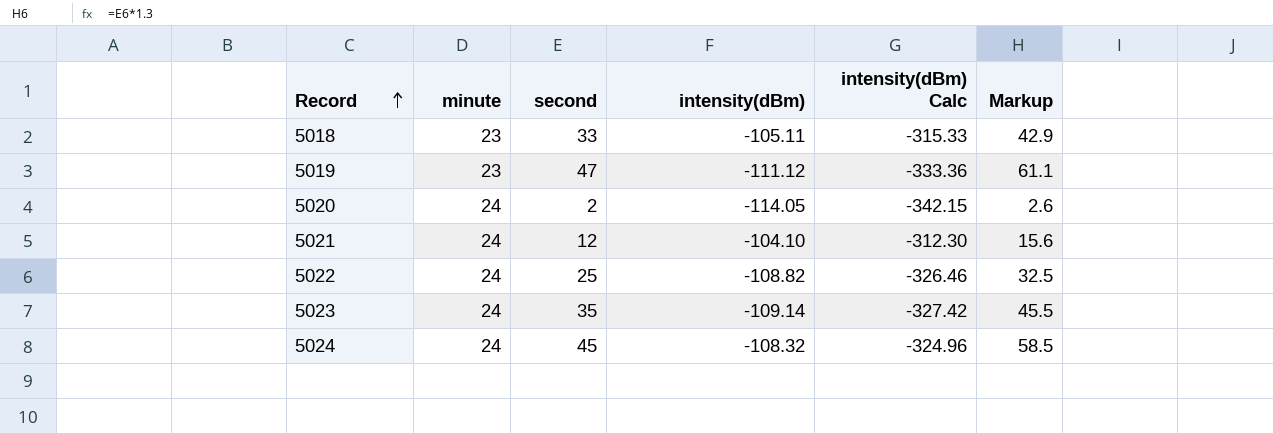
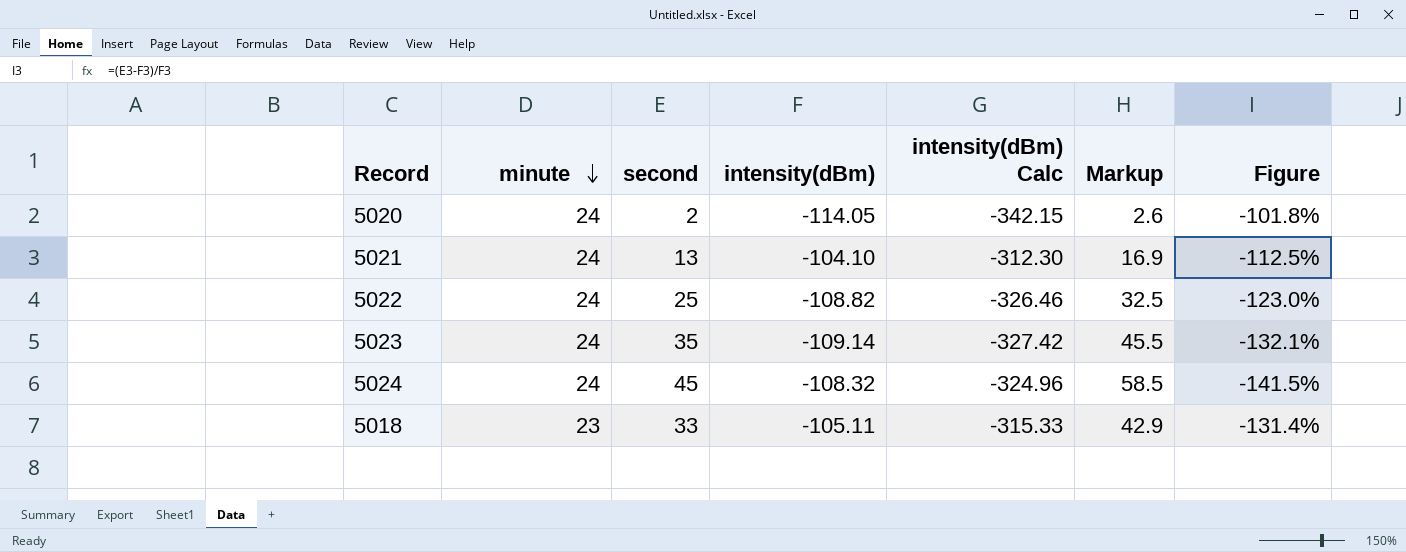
row order: Record ascending -> minute descending
column Figure | formula: none -> ([second] - [intensity(dBm)]) / [intensity(dBm)]
row 5019: 23 | 47 | -111.12 | -333.36 | 61.1 -> none
5021 | second: 12 -> 13
5021 | Markup: 15.6 -> 16.9

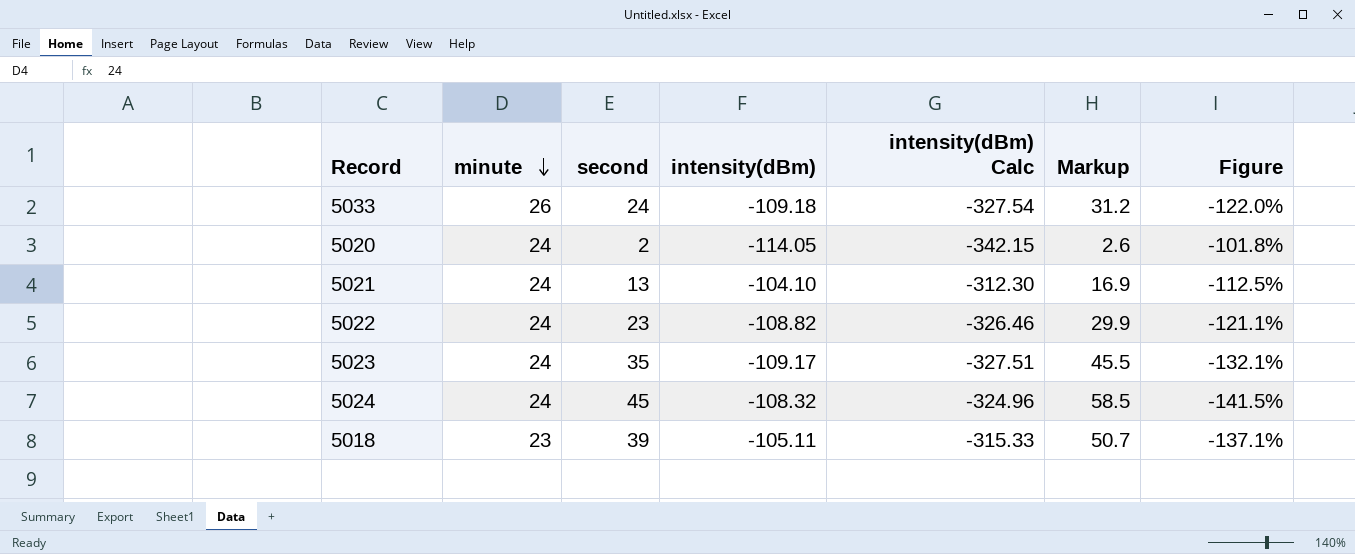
row 5033: none -> 26 | 24 | -109.18 | -327.54 | 31.2 | -122.0%
5022 | second: 25 -> 23
5022 | Markup: 32.5 -> 29.9
5022 | Figure: -123.0% -> -121.1%
5023 | intensity(dBm): -109.14 -> -109.17
5023 | intensity(dBm) Calc: -327.42 -> -327.51
5018 | second: 33 -> 39
5018 | Markup: 42.9 -> 50.7
5018 | Figure: -131.4% -> -137.1%

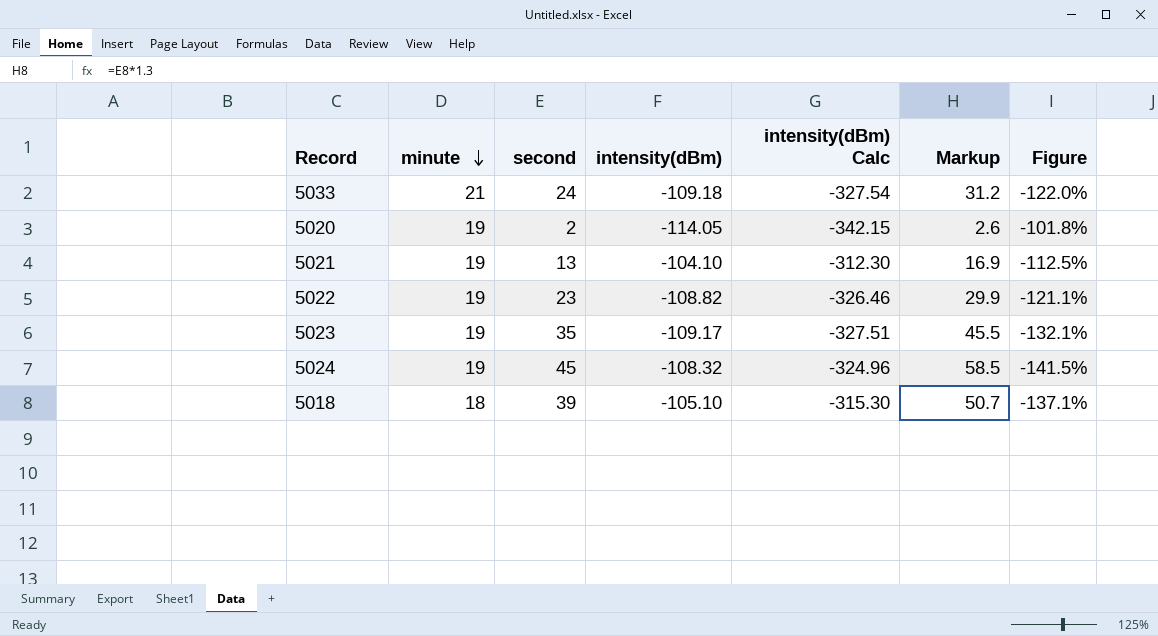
5033 | minute: 26 -> 21
5020 | minute: 24 -> 19
5021 | minute: 24 -> 19
5022 | minute: 24 -> 19
5023 | minute: 24 -> 19
5024 | minute: 24 -> 19
5018 | minute: 23 -> 18
5018 | intensity(dBm): -105.11 -> -105.10
5018 | intensity(dBm) Calc: -315.33 -> -315.30

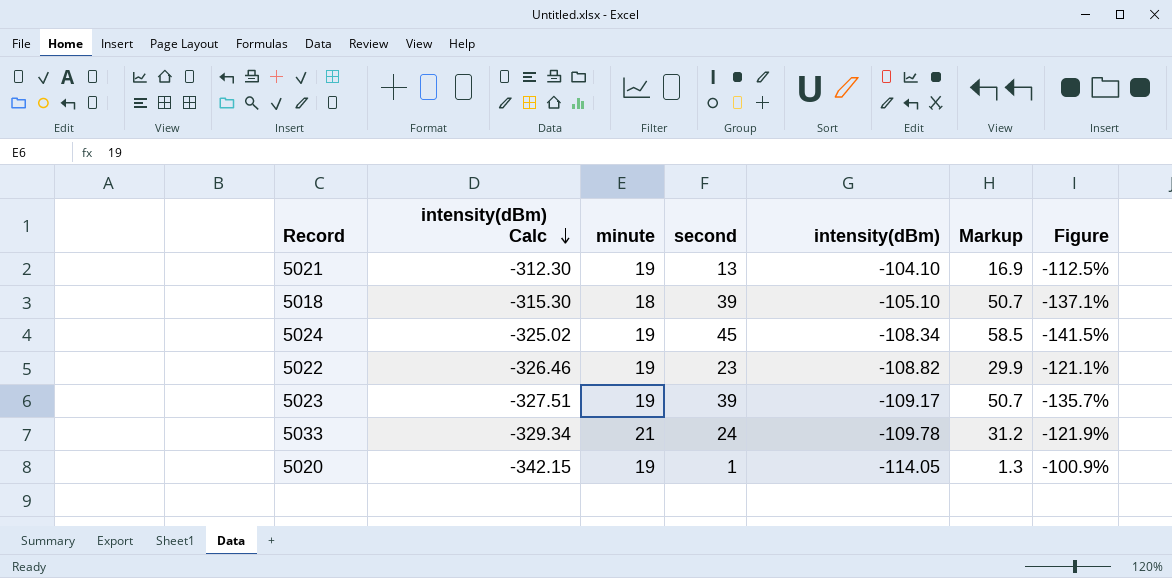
row order: minute descending -> intensity(dBm) Calc descending
column intensity(dBm) Calc | position: 5 -> 2
5024 | intensity(dBm) Calc: -324.96 -> -325.02
5024 | intensity(dBm): -108.32 -> -108.34
5023 | second: 35 -> 39
5023 | Markup: 45.5 -> 50.7
5023 | Figure: -132.1% -> -135.7%
5033 | intensity(dBm) Calc: -327.54 -> -329.34
5033 | intensity(dBm): -109.18 -> -109.78
5033 | Figure: -122.0% -> -121.9%
5020 | second: 2 -> 1
5020 | Markup: 2.6 -> 1.3
5020 | Figure: -101.8% -> -100.9%

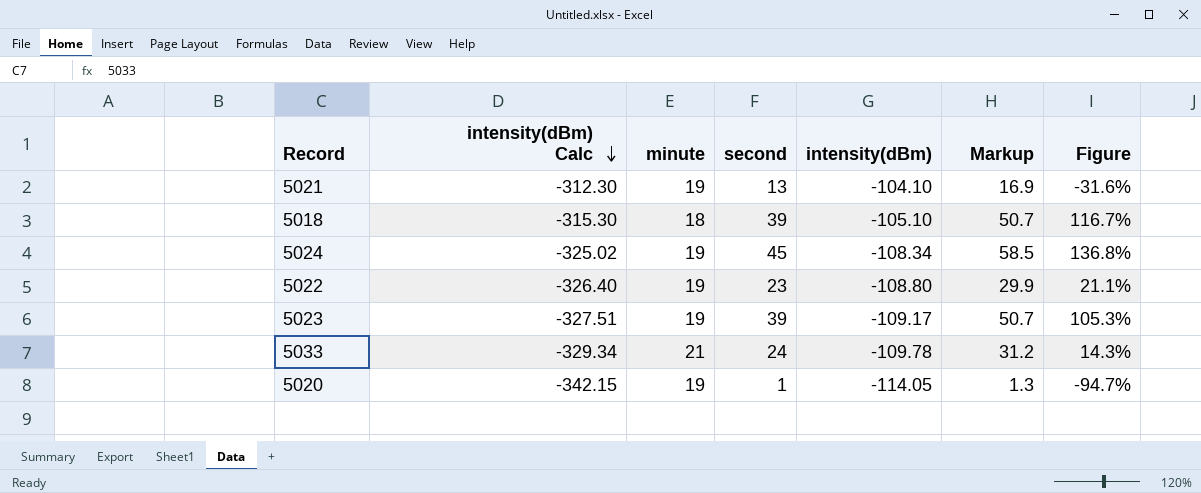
column Figure | formula: ([second] - [intensity(dBm)]) / [intensity(dBm)] -> ([second] - [minute]) / [minute]
5022 | intensity(dBm) Calc: -326.46 -> -326.40
5022 | intensity(dBm): -108.82 -> -108.80

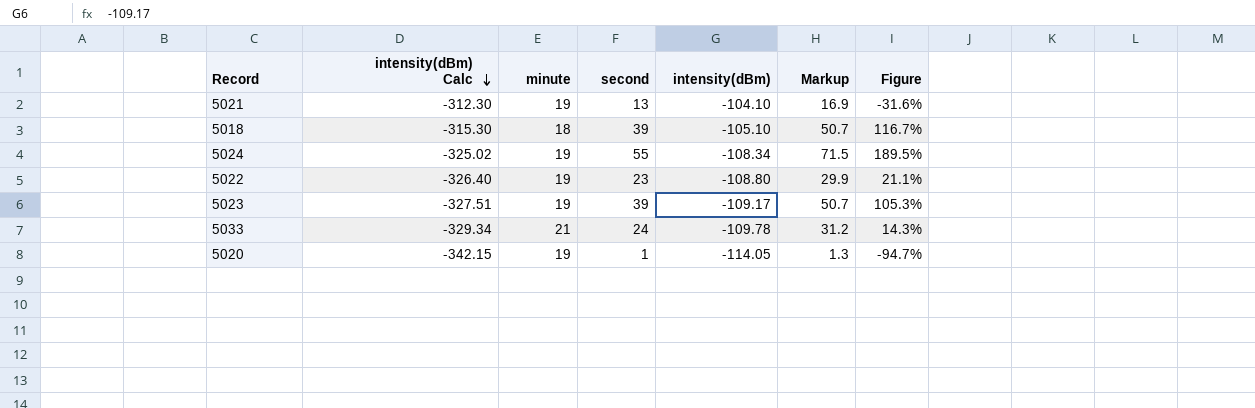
5024 | second: 45 -> 55
5024 | Markup: 58.5 -> 71.5
5024 | Figure: 136.8% -> 189.5%

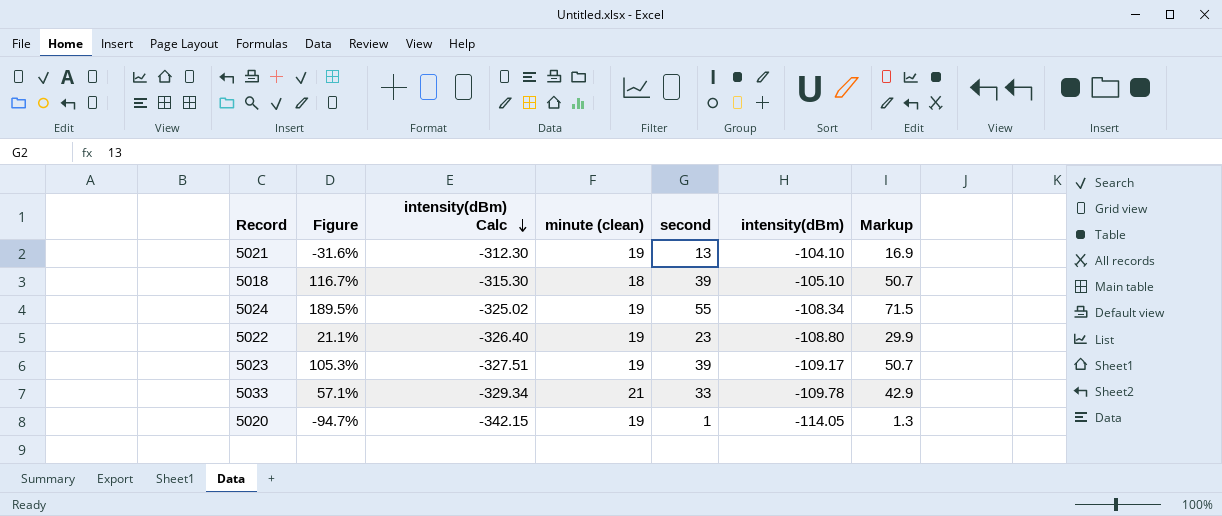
column Figure | position: 7 -> 2
column name: minute -> minute (clean)
5033 | Figure: 14.3% -> 57.1%
5033 | second: 24 -> 33
5033 | Markup: 31.2 -> 42.9

